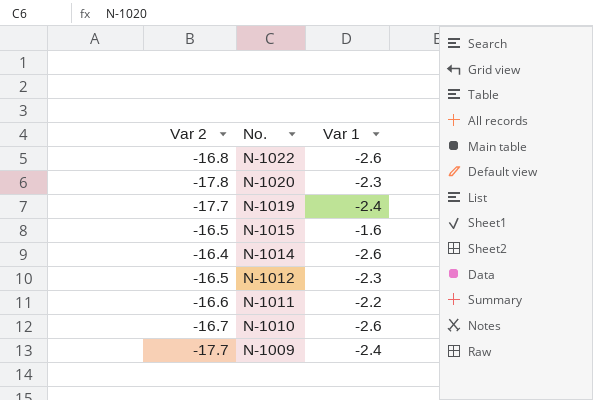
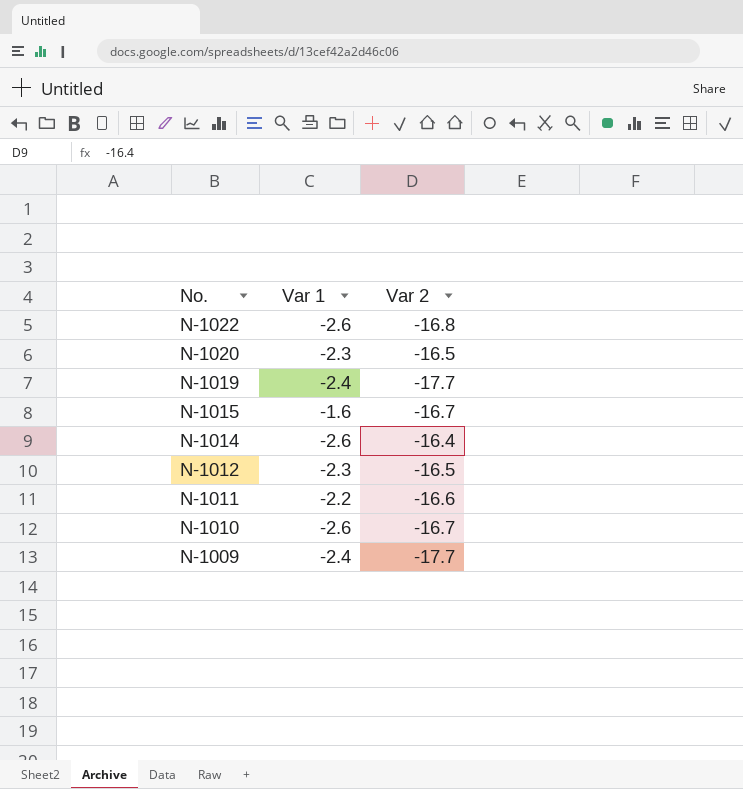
column Var 2 | position: 1 -> 3
N-1020 | Var 2: -17.8 -> -16.5
N-1015 | Var 2: -16.5 -> -16.7

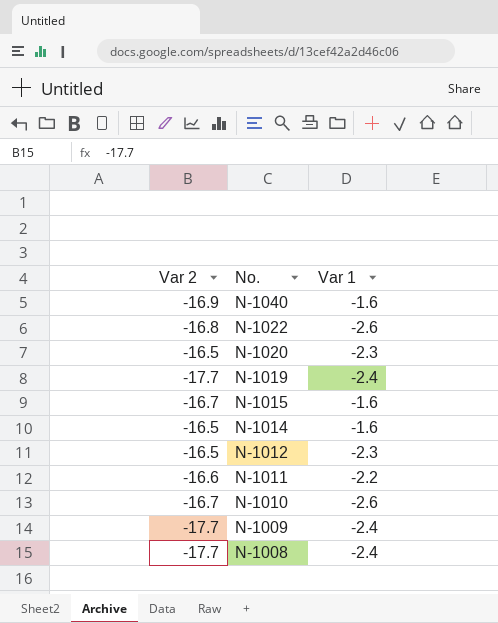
column Var 2 | position: 3 -> 1
row N-1040: none -> -16.9 | -1.6
N-1014 | Var 2: -16.4 -> -16.5
N-1014 | Var 1: -2.6 -> -1.6
row N-1008: none -> -17.7 | -2.4

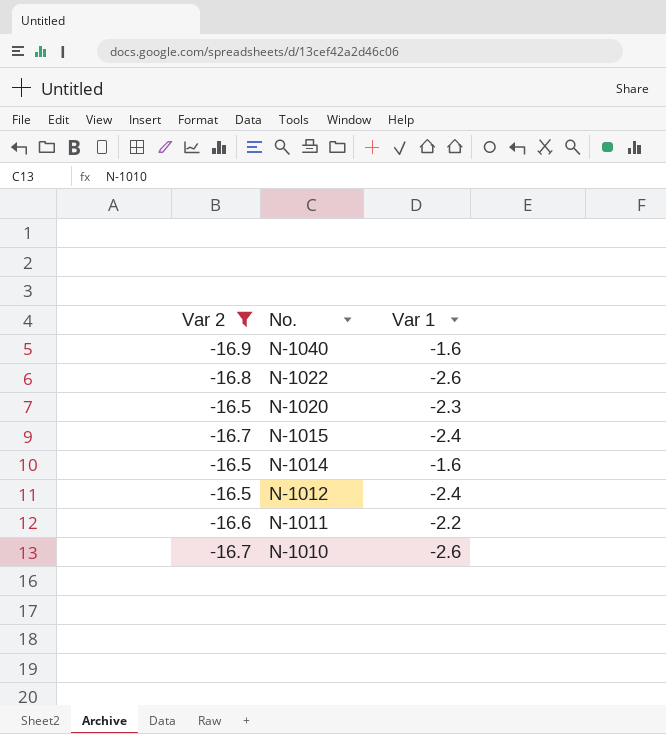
filter: none -> Var 2 != -17.7
N-1015 | Var 1: -1.6 -> -2.4
N-1012 | Var 1: -2.3 -> -2.4

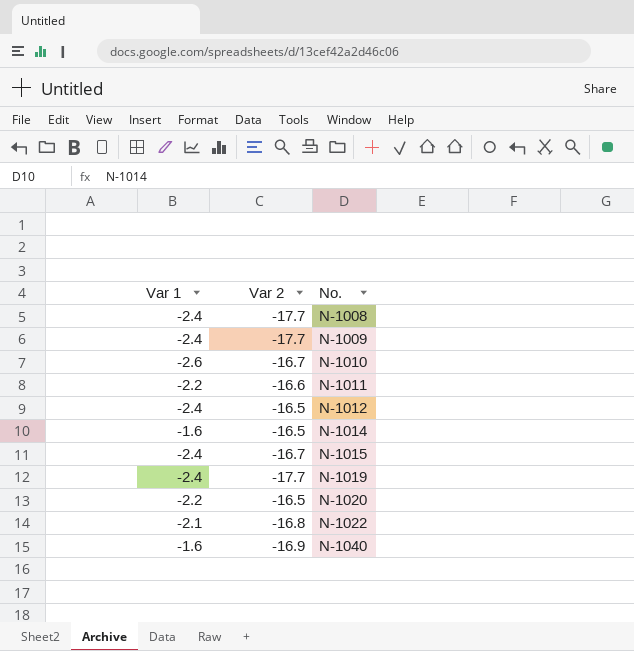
filter: Var 2 != -17.7 -> none
row order: No. descending -> No. ascending
column Var 1 | position: 3 -> 1
N-1020 | Var 1: -2.3 -> -2.2
N-1022 | Var 1: -2.6 -> -2.1

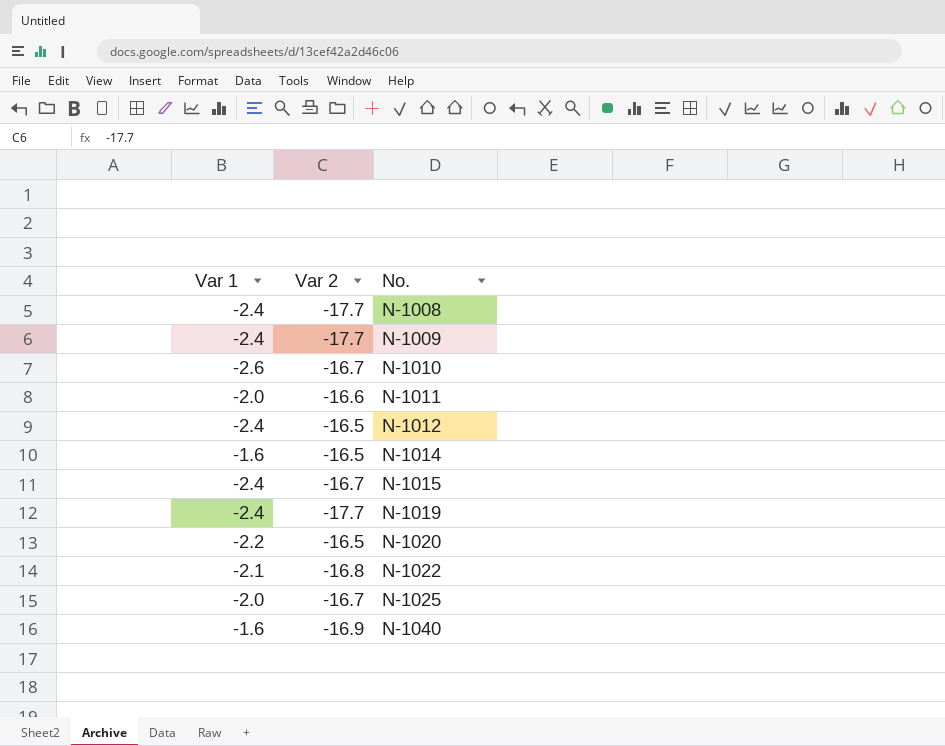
N-1011 | Var 1: -2.2 -> -2.0
row N-1025: none -> -2.0 | -16.7

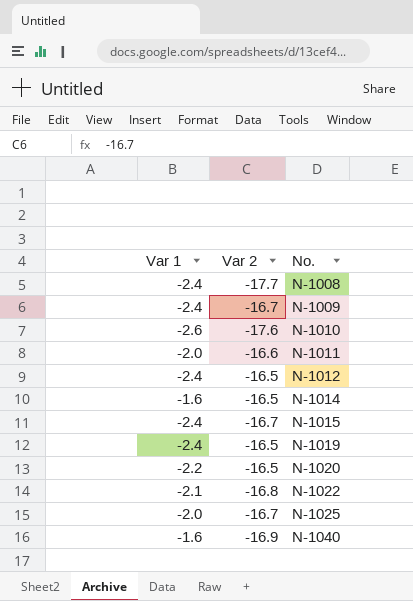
N-1009 | Var 2: -17.7 -> -16.7
N-1010 | Var 2: -16.7 -> -17.6
N-1019 | Var 2: -17.7 -> -16.5

